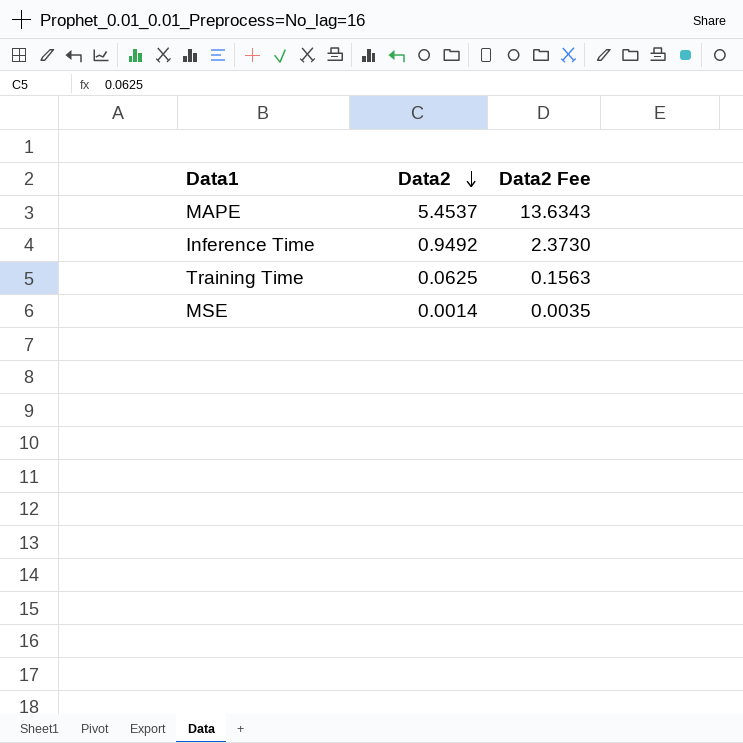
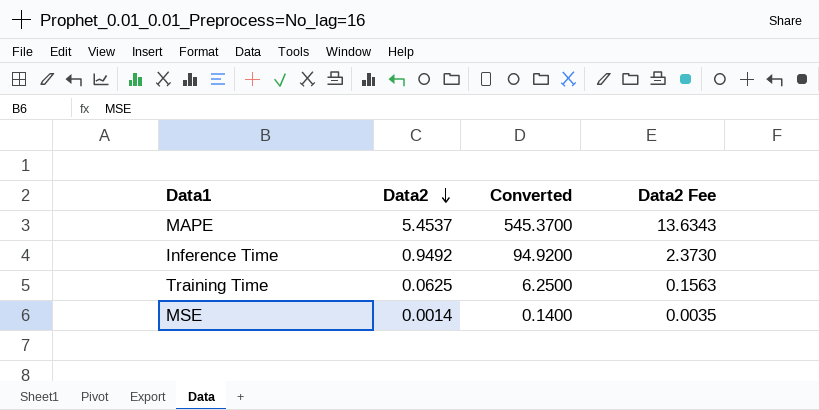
column Converted | formula: none -> [Data2] * 100

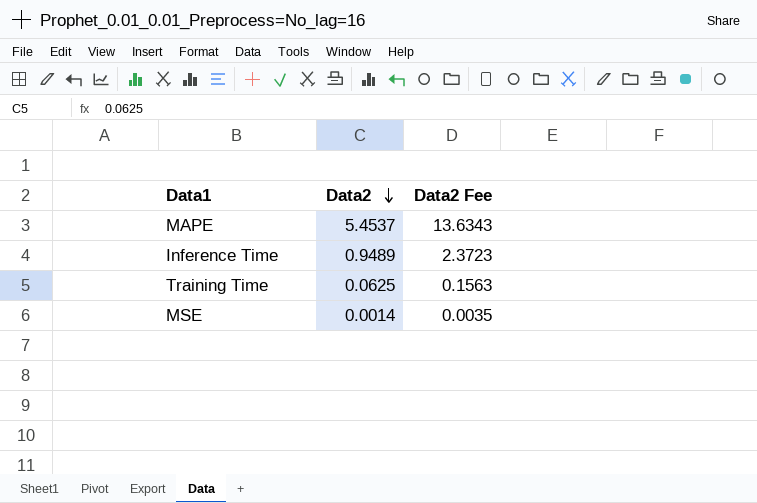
column Converted | formula: [Data2] * 100 -> none
Inference Time | Data2: 0.9492 -> 0.9489
Inference Time | Data2 Fee: 2.3730 -> 2.3723

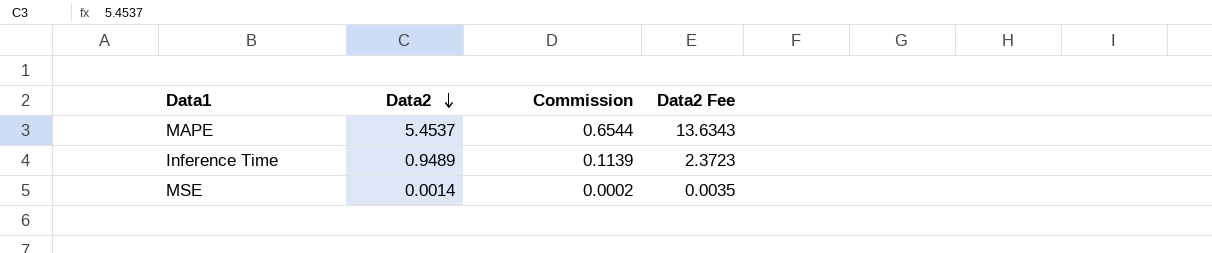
column Commission | formula: none -> [Data2] * 0.12
row Training Time: 0.0625 | 0.1563 -> none

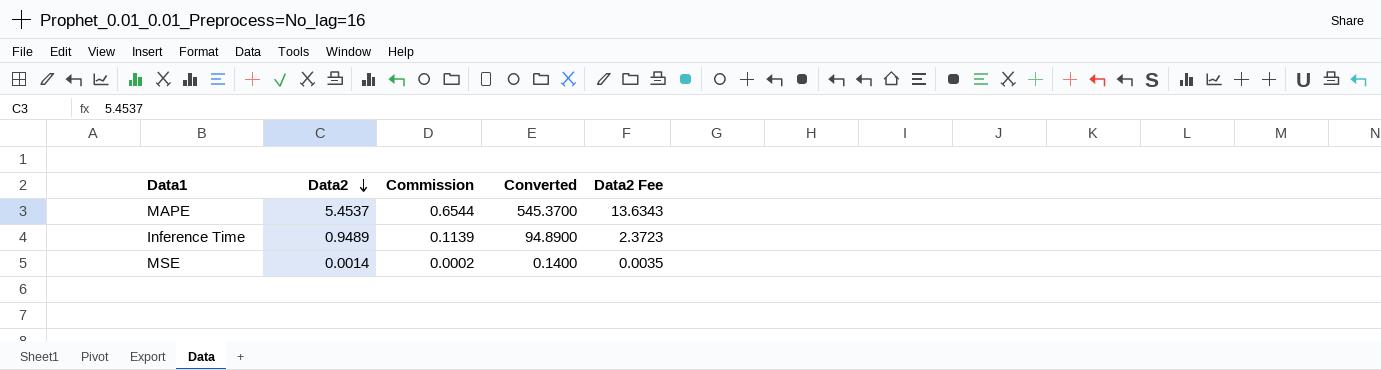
column Converted | formula: none -> [Data2] * 100

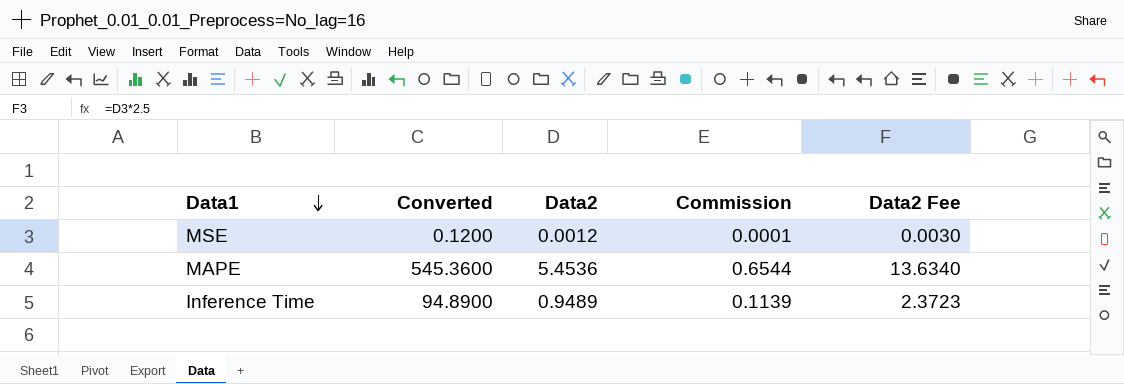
row order: Data2 descending -> Data1 descending
column Converted | position: 4 -> 2
MSE | Converted: 0.1400 -> 0.1200
MSE | Data2: 0.0014 -> 0.0012
MSE | Commission: 0.0002 -> 0.0001
MSE | Data2 Fee: 0.0035 -> 0.0030
MAPE | Converted: 545.3700 -> 545.3600
MAPE | Data2: 5.4537 -> 5.4536
MAPE | Data2 Fee: 13.6343 -> 13.6340

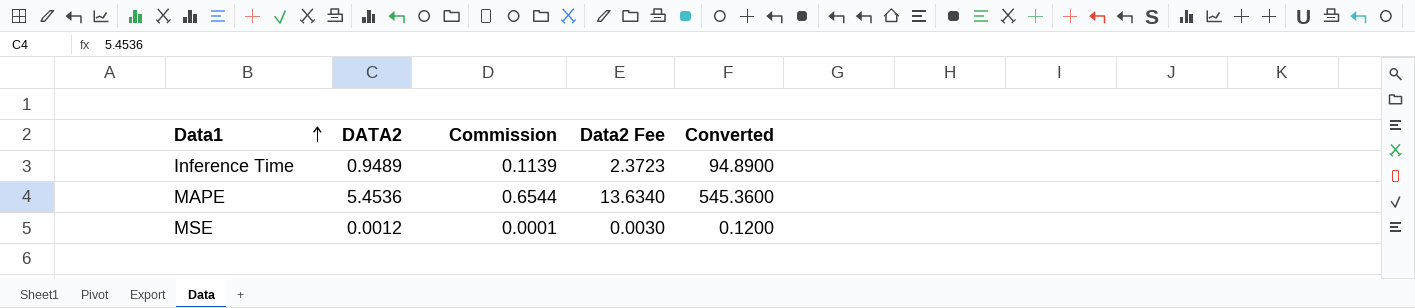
row order: Data1 descending -> Data1 ascending
column name: Data2 -> DATA2
column Converted | position: 2 -> 5

